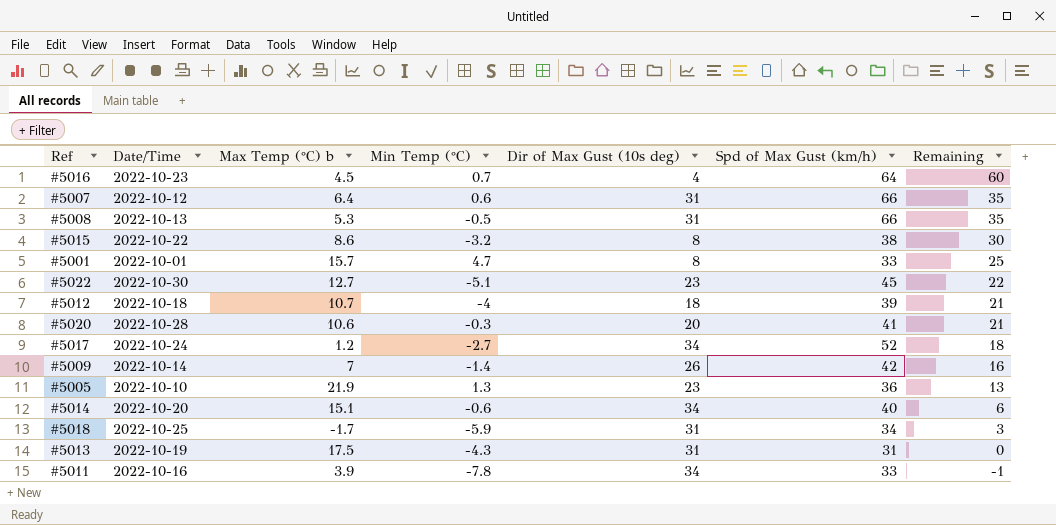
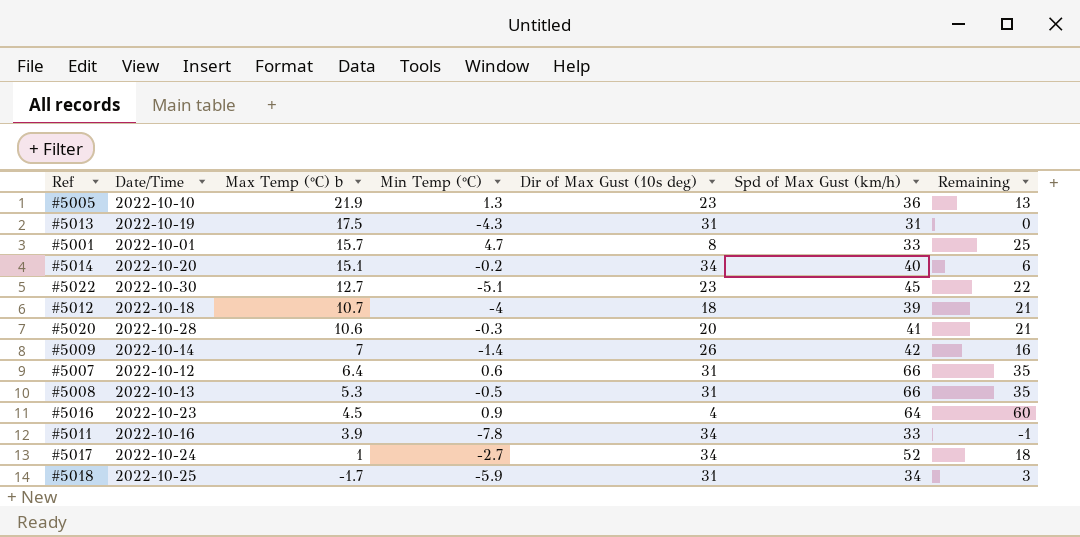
row order: Remaining descending -> Max Temp (°C) b descending
row #5015: 2022-10-22 | 8.6 | -3.2 | 8 | 38 | 30 -> none
#5014 | Min Temp (°C): -0.6 -> -0.2
#5016 | Min Temp (°C): 0.7 -> 0.9
#5017 | Max Temp (°C) b: 1.2 -> 1

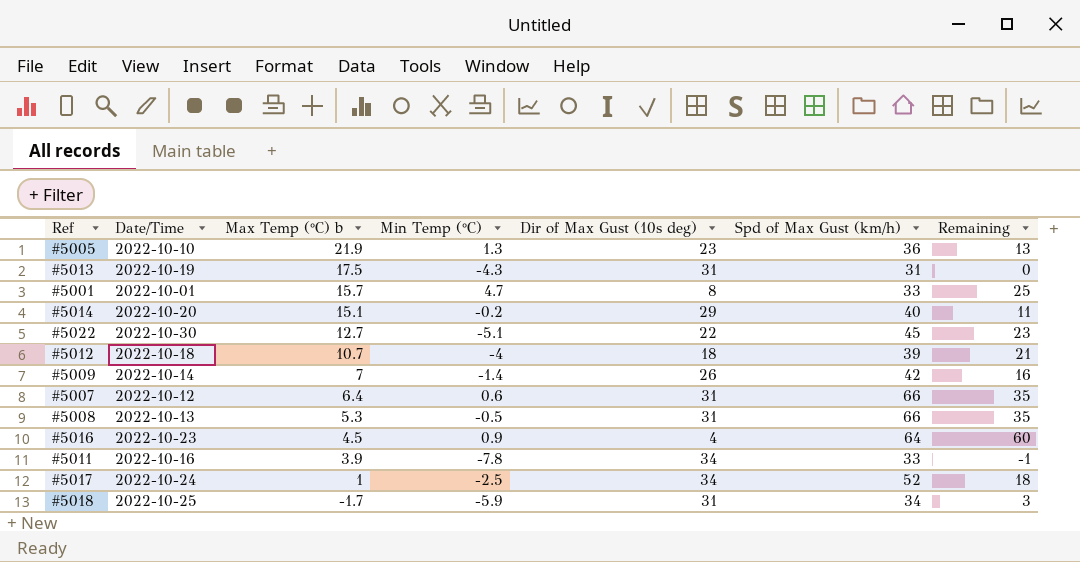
row #5020: 2022-10-28 | 10.6 | -0.3 | 20 | 41 | 21 -> none
#5014 | Dir of Max Gust (10s deg): 34 -> 29
#5014 | Remaining: 6 -> 11
#5022 | Dir of Max Gust (10s deg): 23 -> 22
#5022 | Remaining: 22 -> 23
#5017 | Min Temp (°C): -2.7 -> -2.5

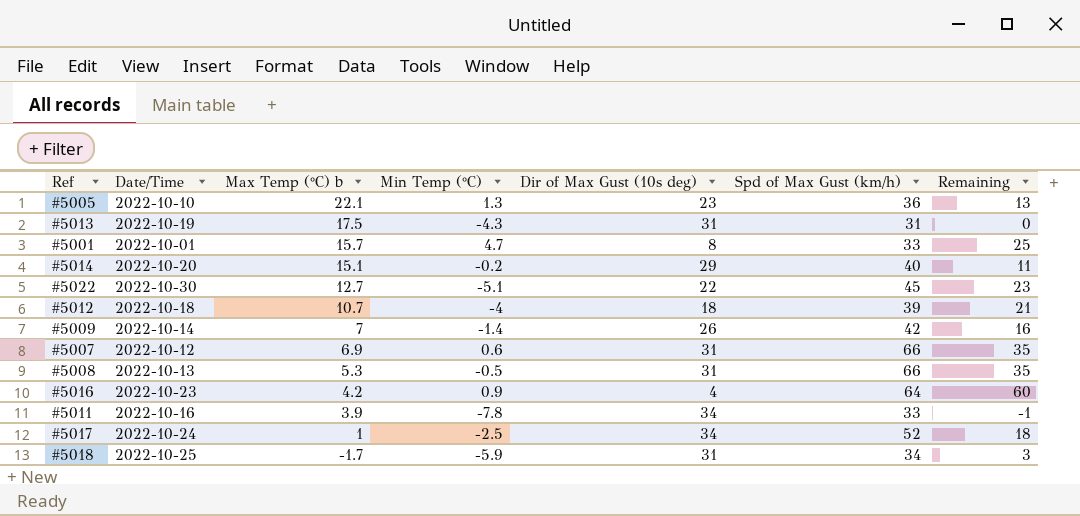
#5005 | Max Temp (°C) b: 21.9 -> 22.1
#5007 | Max Temp (°C) b: 6.4 -> 6.9
#5016 | Max Temp (°C) b: 4.5 -> 4.2

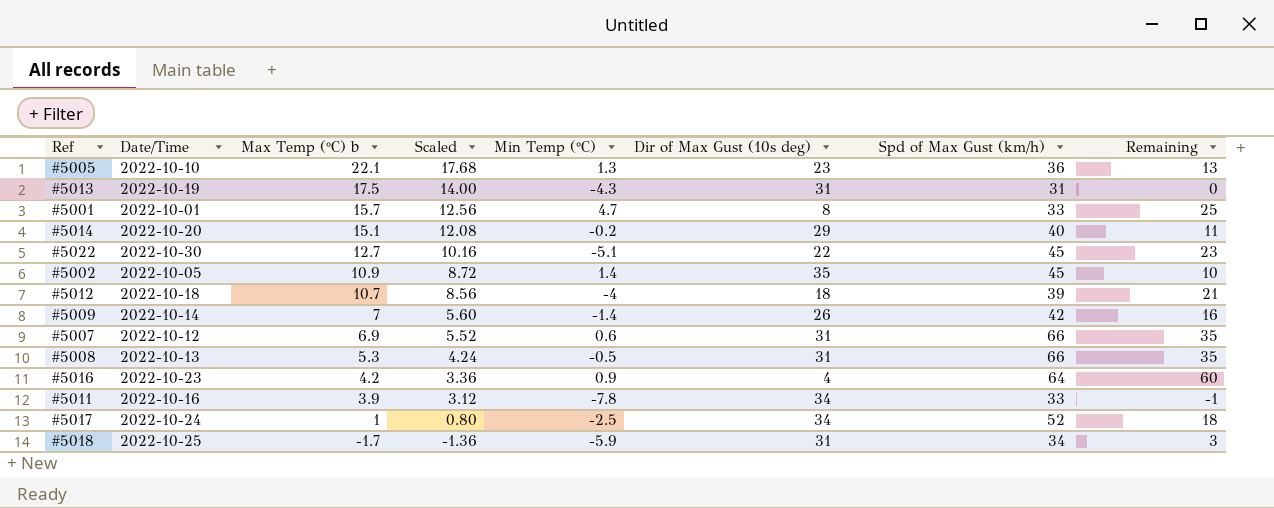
column Scaled | formula: none -> [Max Temp (°C) b] * 0.8
row #5002: none -> 2022-10-05 | 10.9 | 8.72 | 1.4 | 35 | 45 | 10

